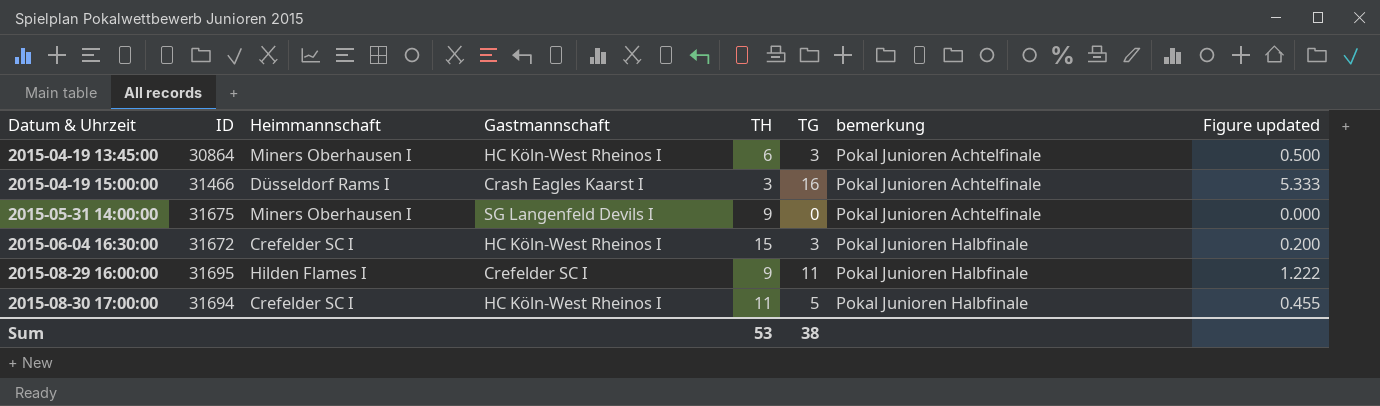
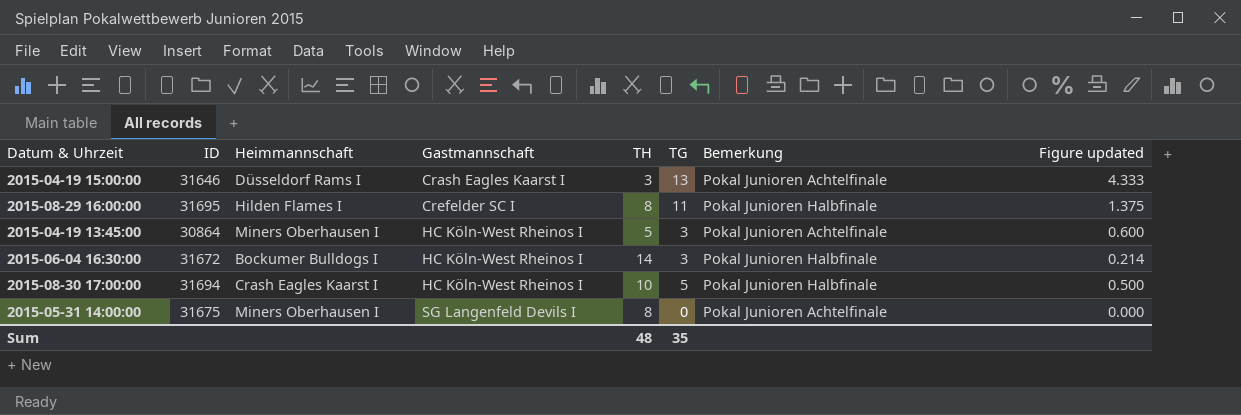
row order: Datum & Uhrzeit ascending -> Gastmannschaft ascending
column name: bemerkung -> Bemerkung
2015-04-19 15:00:00 | ID: 31466 -> 31646
2015-04-19 15:00:00 | TG: 16 -> 13
2015-04-19 15:00:00 | Figure updated: 5.333 -> 4.333
2015-08-29 16:00:00 | TH: 9 -> 8
2015-08-29 16:00:00 | Figure updated: 1.222 -> 1.375
2015-04-19 13:45:00 | TH: 6 -> 5
2015-04-19 13:45:00 | Figure updated: 0.500 -> 0.600
2015-06-04 16:30:00 | Heimmannschaft: Crefelder SC I -> Bockumer Bulldogs I
2015-06-04 16:30:00 | TH: 15 -> 14
2015-06-04 16:30:00 | Figure updated: 0.200 -> 0.214
2015-08-30 17:00:00 | Heimmannschaft: Crefelder SC I -> Crash Eagles Kaarst I
2015-08-30 17:00:00 | TH: 11 -> 10
2015-08-30 17:00:00 | Figure updated: 0.455 -> 0.500
2015-05-31 14:00:00 | TH: 9 -> 8
Sum | TH: 53 -> 48
Sum | TG: 38 -> 35

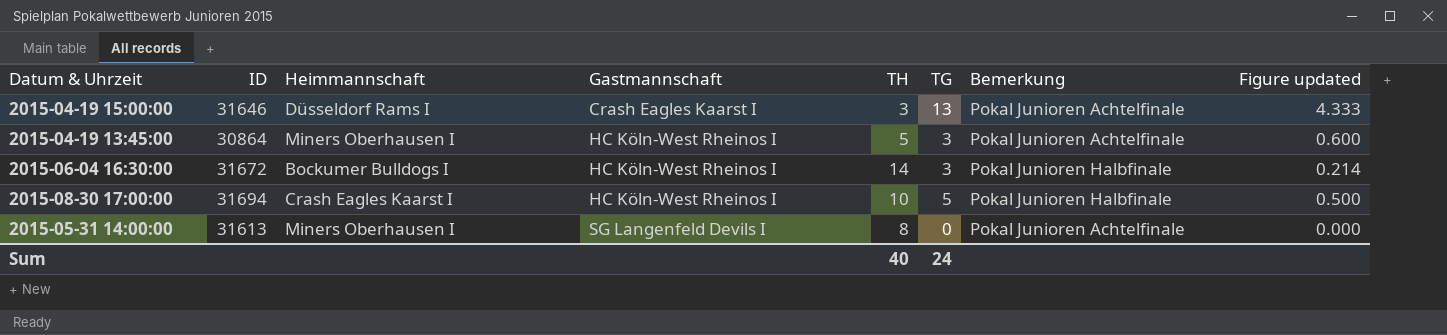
row 2015-08-29 16:00:00: 31695 | Hilden Flames I | Crefelder SC I | 8 | 11 | Pokal Junioren Halbfinale | 1.375 -> none
2015-05-31 14:00:00 | ID: 31675 -> 31613
Sum | TH: 48 -> 40
Sum | TG: 35 -> 24

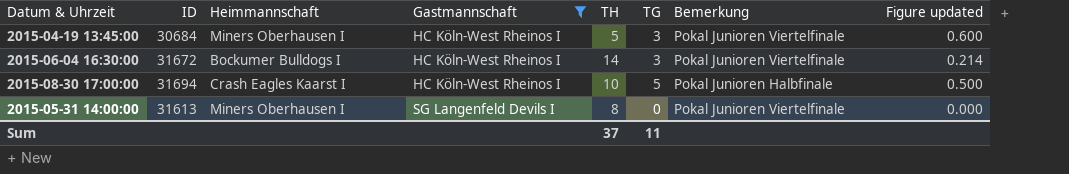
filter: none -> Gastmannschaft != Crash Eagles Kaarst I
2015-04-19 13:45:00 | ID: 30864 -> 30684
2015-04-19 13:45:00 | Bemerkung: Pokal Junioren Achtelfinale -> Pokal Junioren Viertelfinale
2015-06-04 16:30:00 | Bemerkung: Pokal Junioren Halbfinale -> Pokal Junioren Viertelfinale
2015-05-31 14:00:00 | Bemerkung: Pokal Junioren Achtelfinale -> Pokal Junioren Viertelfinale
Sum | TH: 40 -> 37
Sum | TG: 24 -> 11

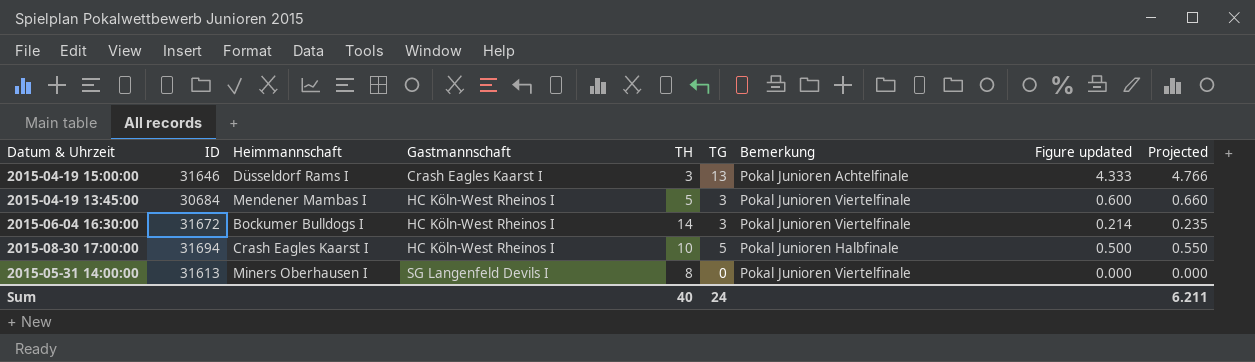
filter: Gastmannschaft != Crash Eagles Kaarst I -> none
column Projected | formula: none -> [Figure updated] * 1.1
2015-04-19 13:45:00 | Heimmannschaft: Miners Oberhausen I -> Mendener Mambas I
Sum | TH: 37 -> 40
Sum | TG: 11 -> 24

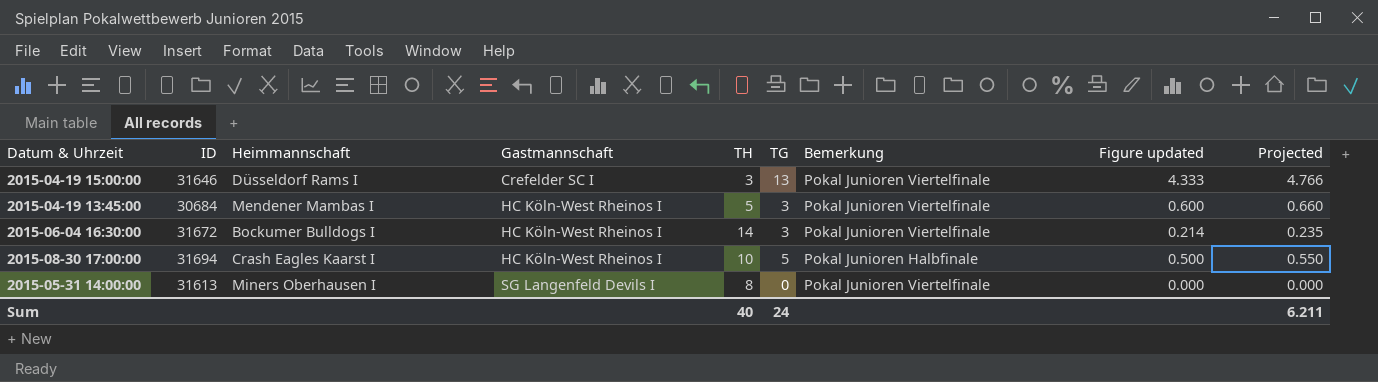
2015-04-19 15:00:00 | Gastmannschaft: Crash Eagles Kaarst I -> Crefelder SC I
2015-04-19 15:00:00 | Bemerkung: Pokal Junioren Achtelfinale -> Pokal Junioren Viertelfinale

